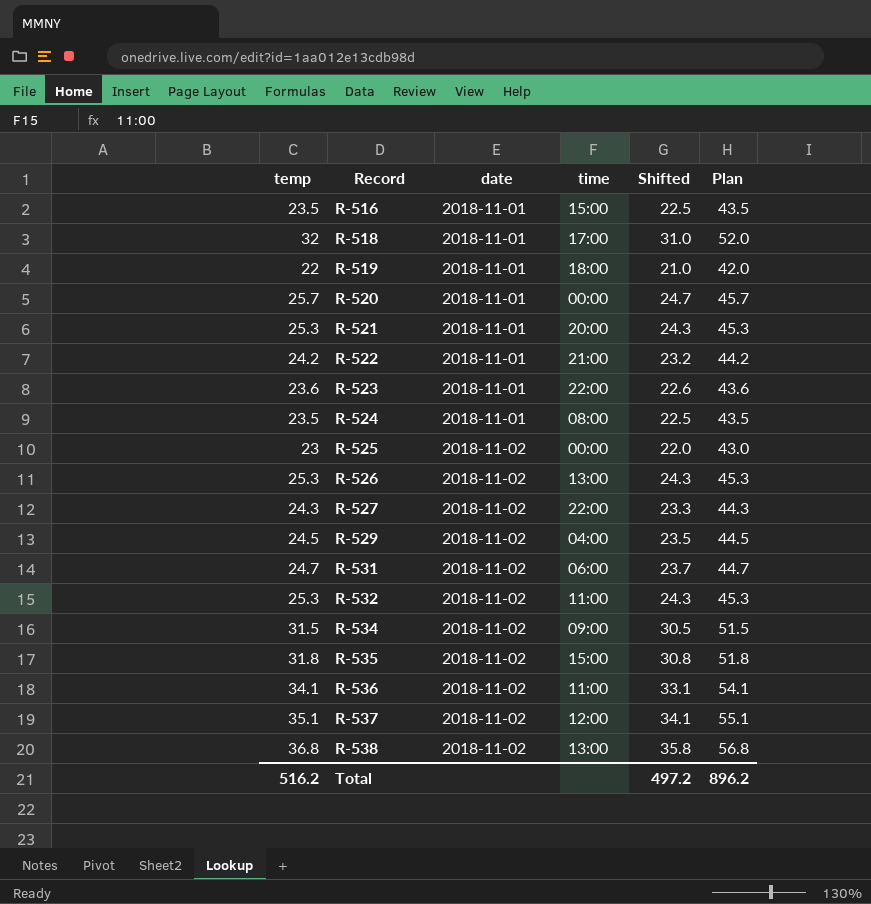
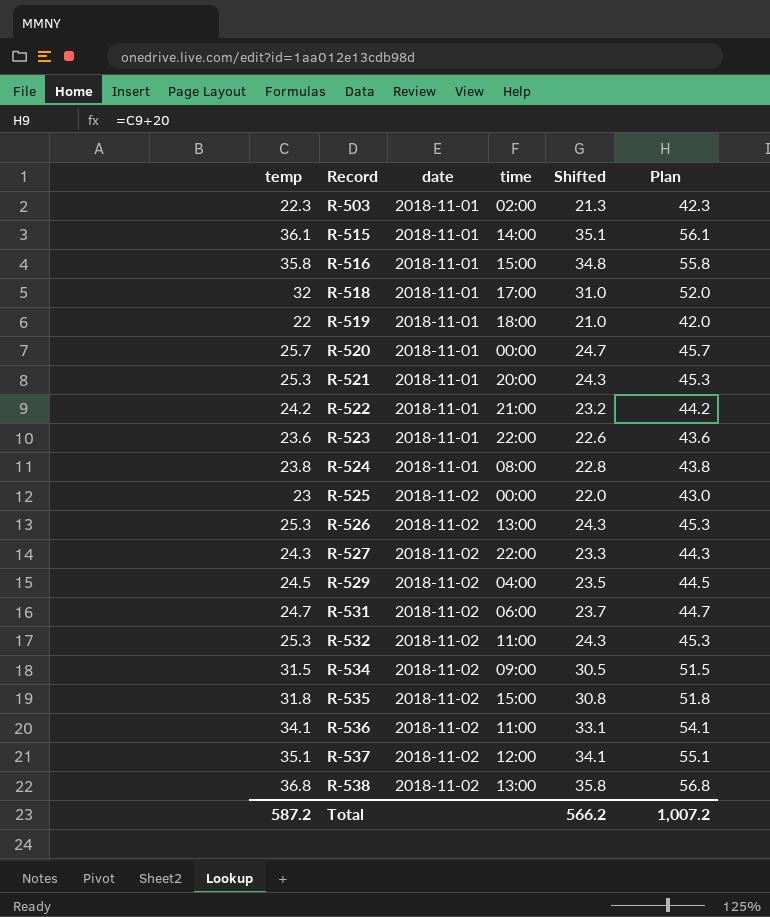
row R-503: none -> 22.3 | 2018-11-01 | 02:00 | 21.3 | 42.3
row R-515: none -> 36.1 | 2018-11-01 | 14:00 | 35.1 | 56.1
R-516 | temp: 23.5 -> 35.8
R-516 | Shifted: 22.5 -> 34.8
R-516 | Plan: 43.5 -> 55.8
R-524 | temp: 23.5 -> 23.8
R-524 | Shifted: 22.5 -> 22.8
R-524 | Plan: 43.5 -> 43.8
Total | temp: 516.2 -> 587.2
Total | Shifted: 497.2 -> 566.2
Total | Plan: 896.2 -> 1,007.2

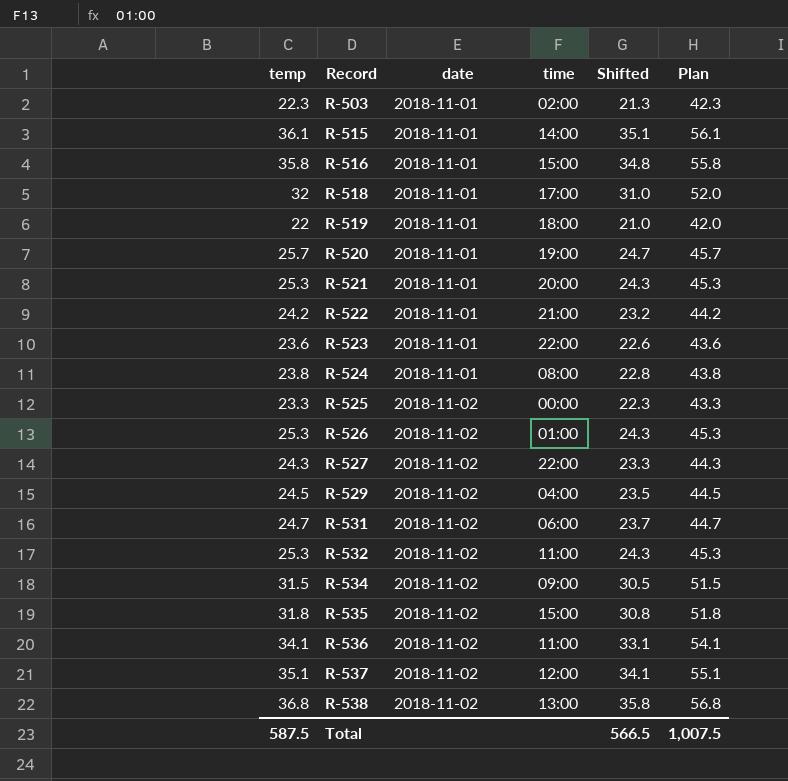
R-520 | time: 00:00 -> 19:00
R-525 | temp: 23 -> 23.3
R-525 | Shifted: 22.0 -> 22.3
R-525 | Plan: 43.0 -> 43.3
R-526 | time: 13:00 -> 01:00
Total | temp: 587.2 -> 587.5
Total | Shifted: 566.2 -> 566.5
Total | Plan: 1,007.2 -> 1,007.5

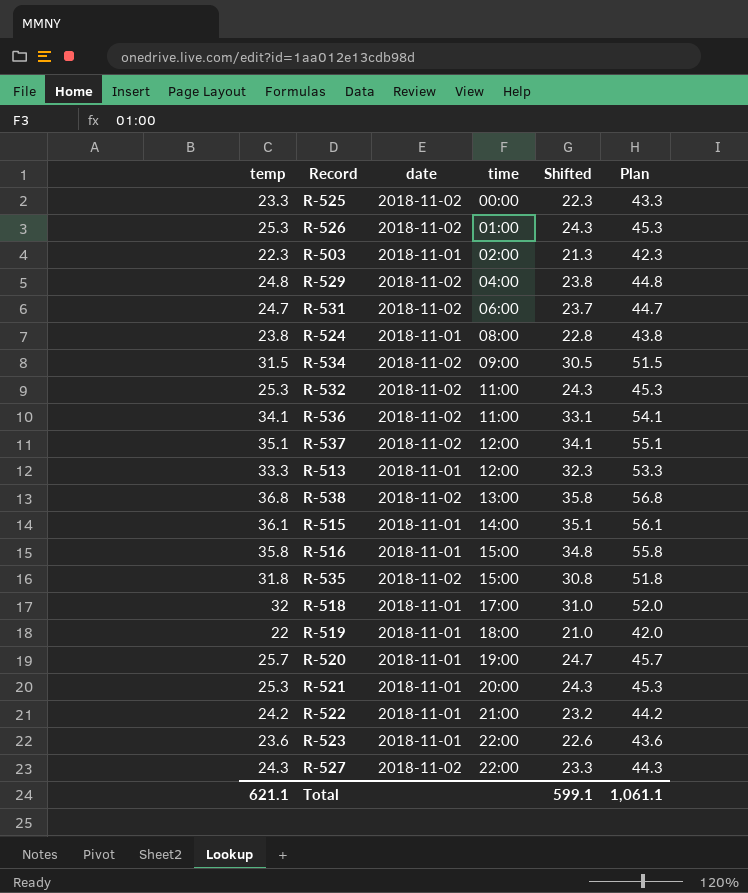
row order: Record ascending -> time ascending
R-529 | temp: 24.5 -> 24.8
R-529 | Shifted: 23.5 -> 23.8
R-529 | Plan: 44.5 -> 44.8
row R-513: none -> 33.3 | 2018-11-01 | 12:00 | 32.3 | 53.3
Total | temp: 587.5 -> 621.1
Total | Shifted: 566.5 -> 599.1
Total | Plan: 1,007.5 -> 1,061.1

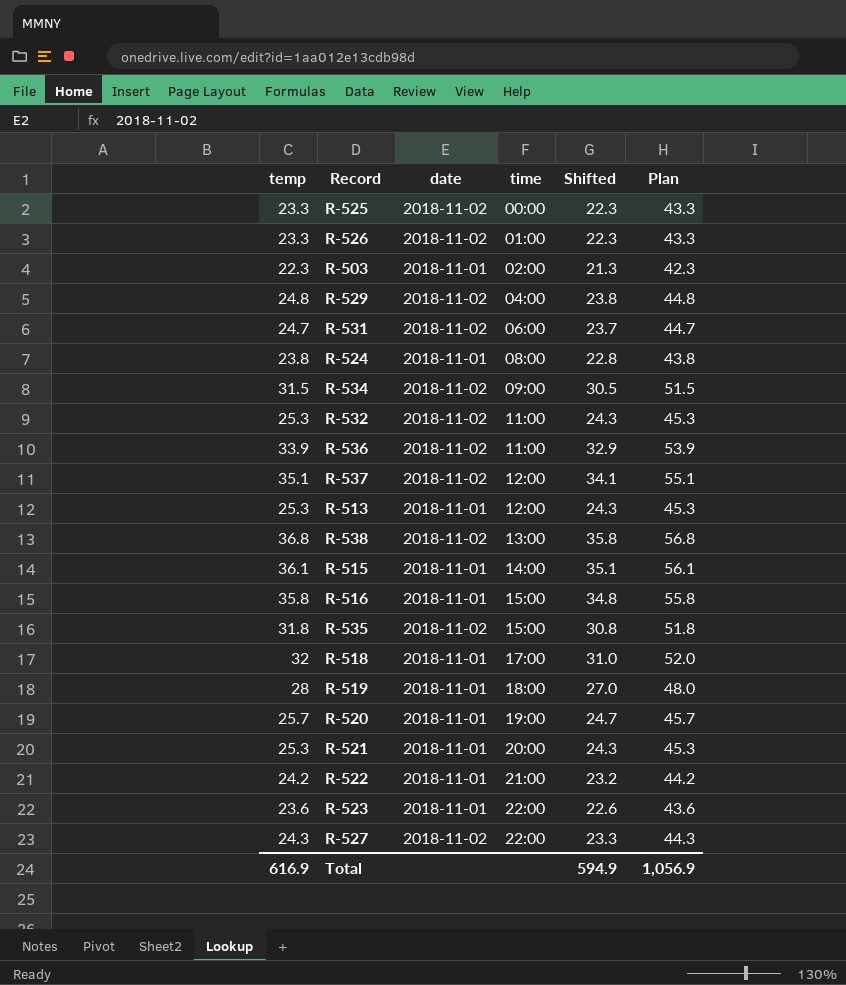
R-526 | temp: 25.3 -> 23.3
R-526 | Shifted: 24.3 -> 22.3
R-526 | Plan: 45.3 -> 43.3
R-536 | temp: 34.1 -> 33.9
R-536 | Shifted: 33.1 -> 32.9
R-536 | Plan: 54.1 -> 53.9
R-513 | temp: 33.3 -> 25.3
R-513 | Shifted: 32.3 -> 24.3
R-513 | Plan: 53.3 -> 45.3
R-519 | temp: 22 -> 28
R-519 | Shifted: 21.0 -> 27.0
R-519 | Plan: 42.0 -> 48.0
Total | temp: 621.1 -> 616.9
Total | Shifted: 599.1 -> 594.9
Total | Plan: 1,061.1 -> 1,056.9

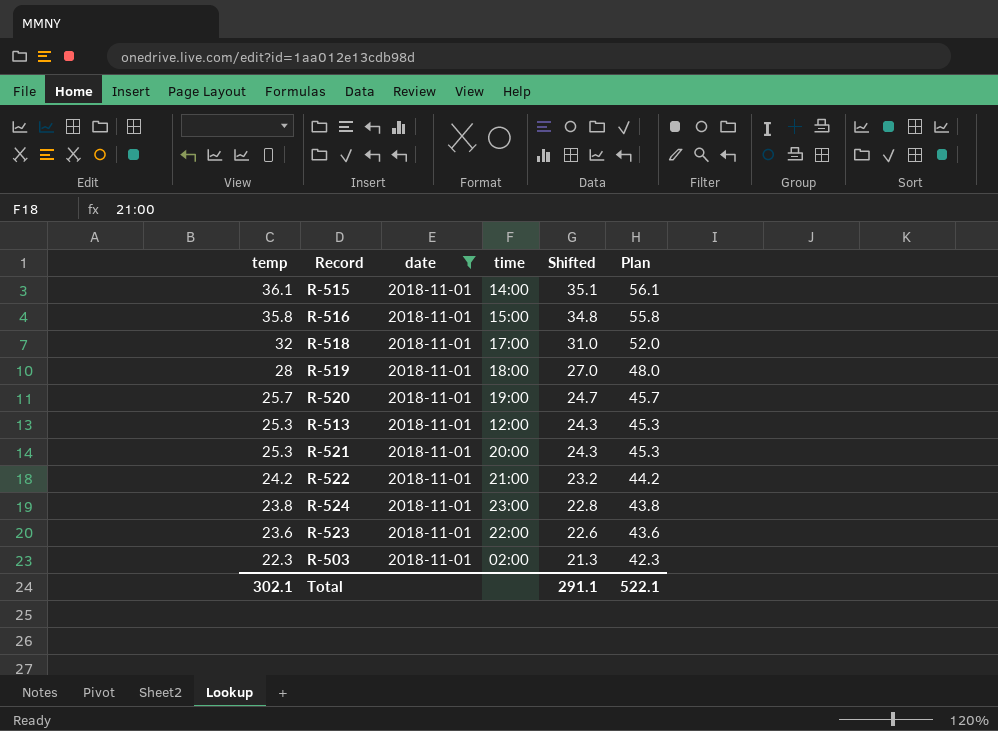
filter: none -> date = 2018-11-01
row order: time ascending -> temp descending
R-524 | time: 08:00 -> 23:00
Total | temp: 616.9 -> 302.1
Total | Shifted: 594.9 -> 291.1
Total | Plan: 1,056.9 -> 522.1

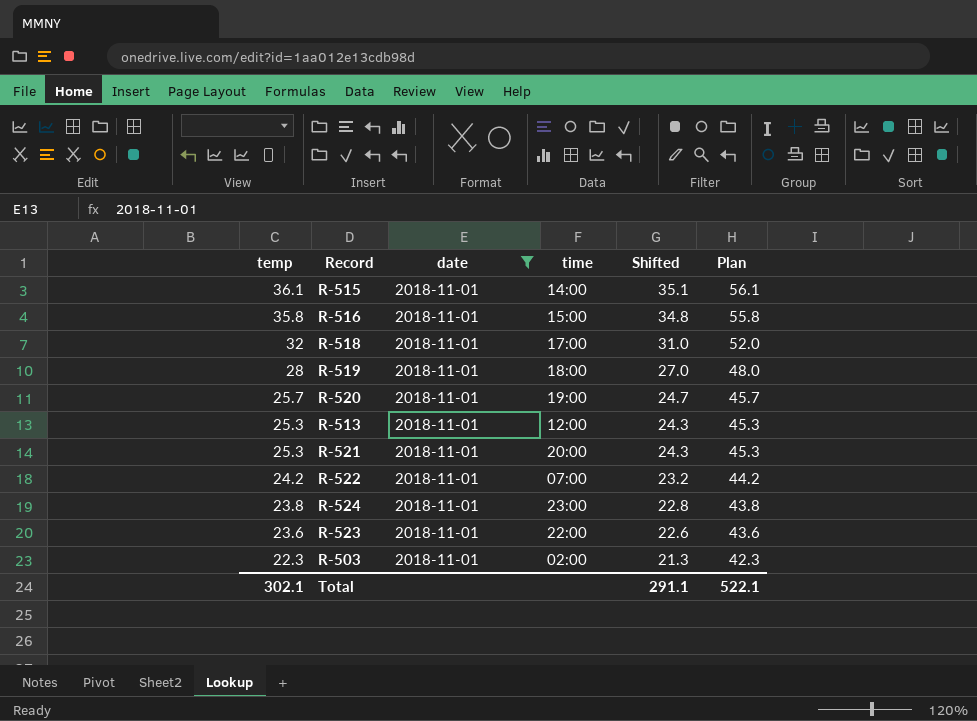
R-522 | time: 21:00 -> 07:00

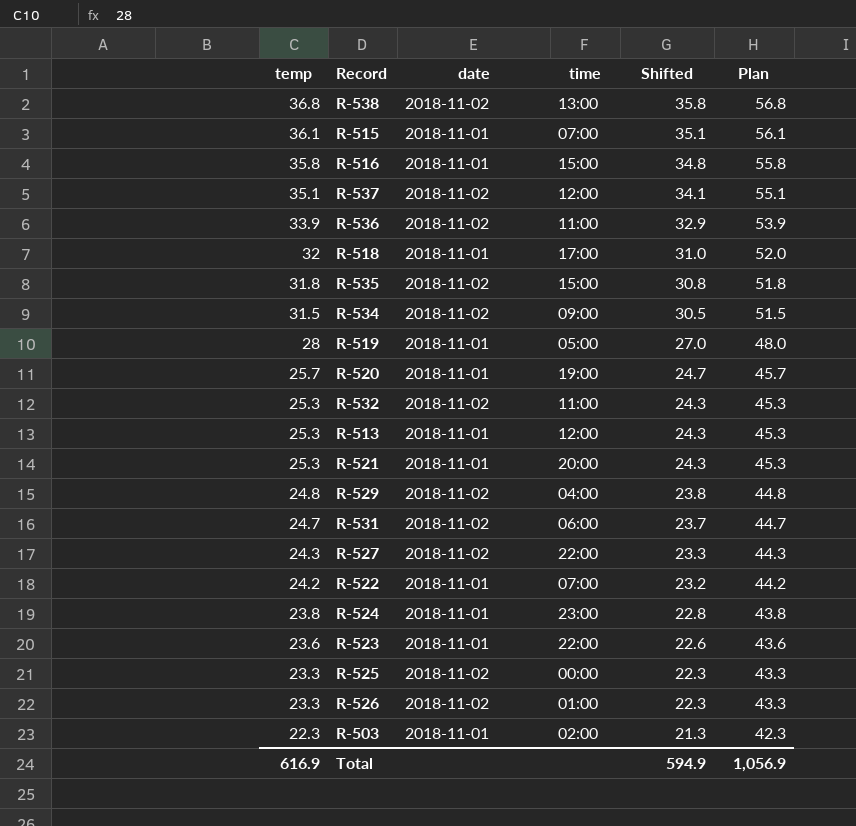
filter: date = 2018-11-01 -> none
R-515 | time: 14:00 -> 07:00
R-519 | time: 18:00 -> 05:00
Total | temp: 302.1 -> 616.9
Total | Shifted: 291.1 -> 594.9
Total | Plan: 522.1 -> 1,056.9

